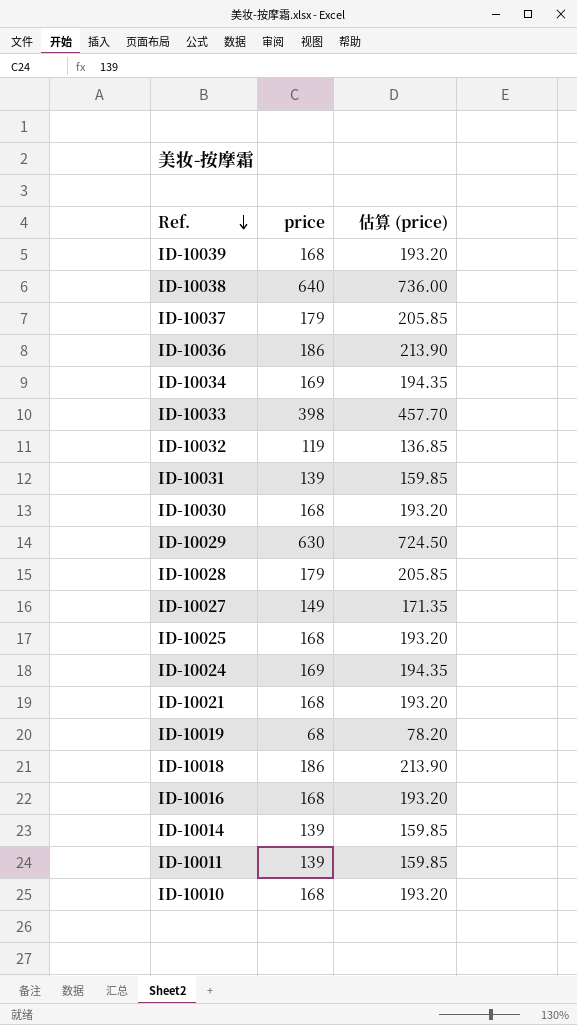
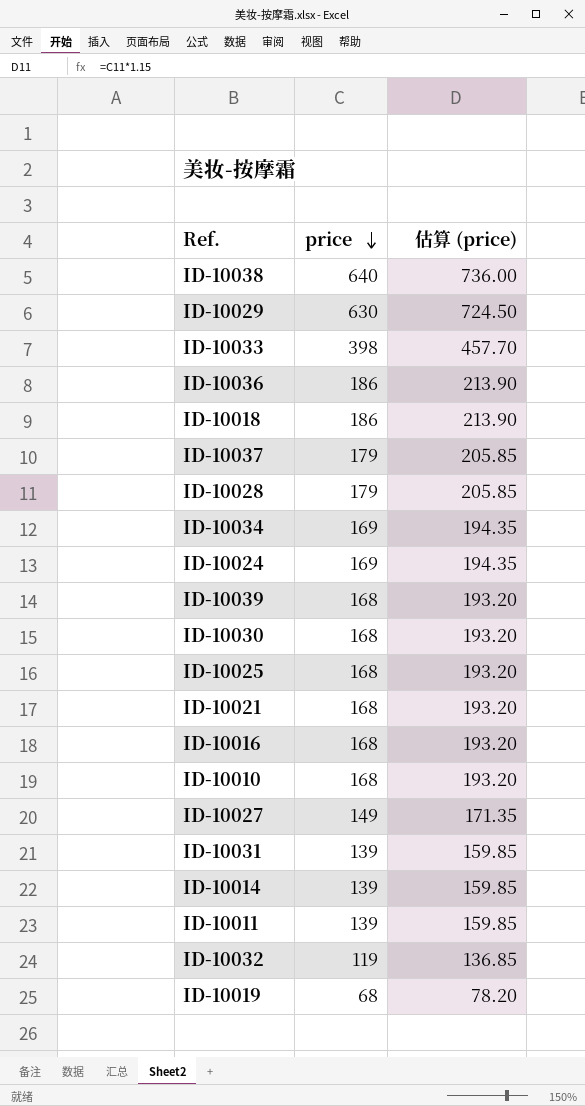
row order: Ref. descending -> price descending

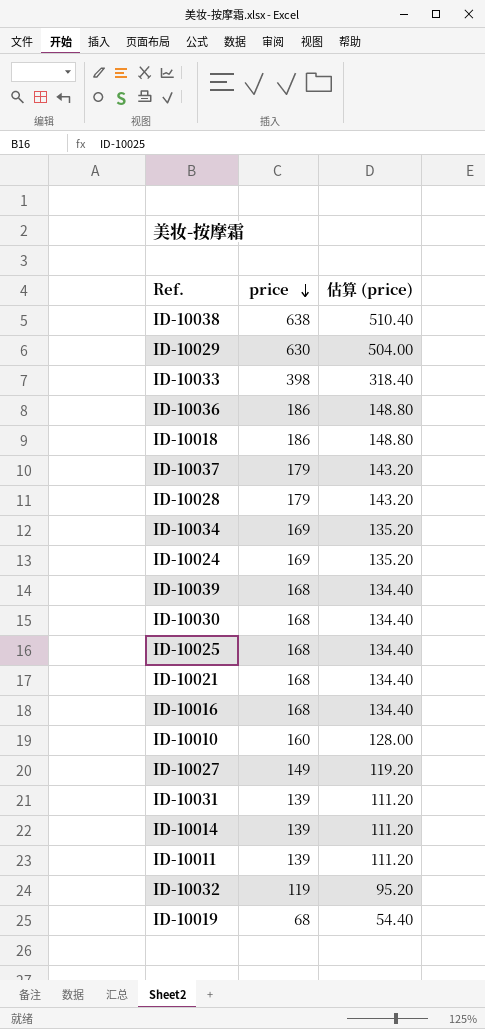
column 估算 (price) | formula: [price] * 1.15 -> [price] * 0.8
ID-10038 | price: 640 -> 638
ID-10010 | price: 168 -> 160

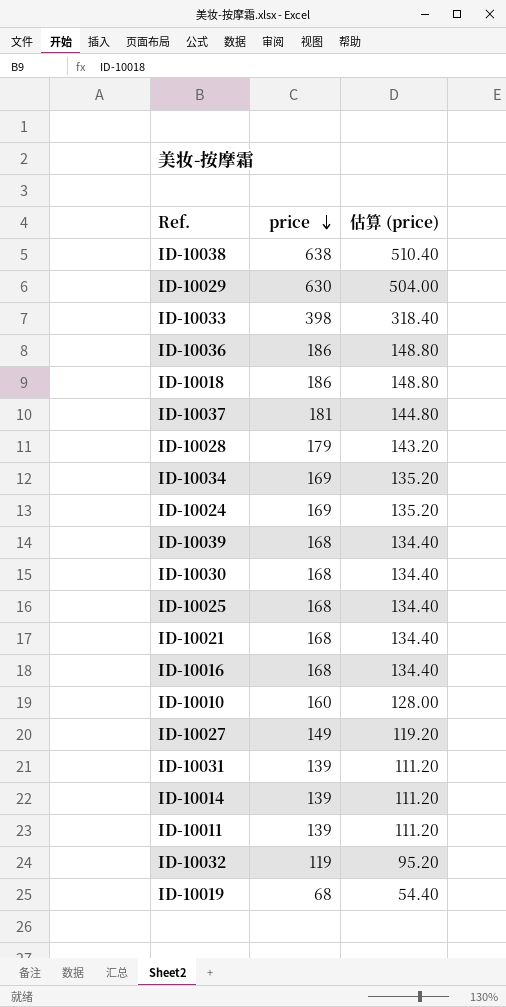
ID-10037 | price: 179 -> 181
ID-10037 | 估算 (price): 143.20 -> 144.80

